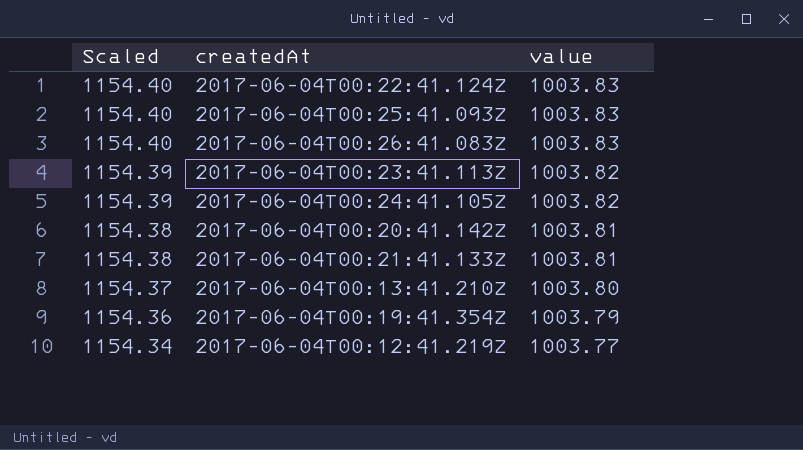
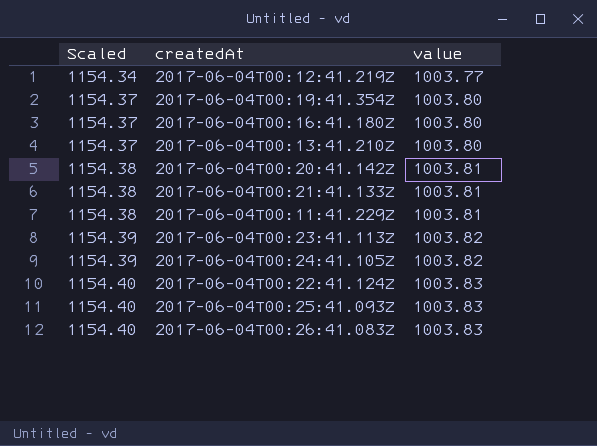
row order: Scaled descending -> Scaled ascending
2017-06-04T00:19:41.354Z | Scaled: 1154.36 -> 1154.37
2017-06-04T00:19:41.354Z | value: 1003.79 -> 1003.80
row 2017-06-04T00:16:41.180Z: none -> 1154.37 | 1003.80
row 2017-06-04T00:11:41.229Z: none -> 1154.38 | 1003.81

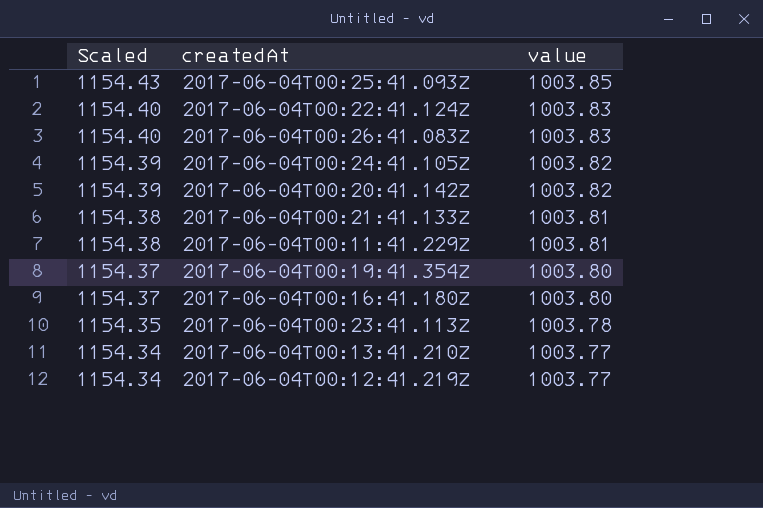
row order: Scaled ascending -> Scaled descending
2017-06-04T00:25:41.093Z | Scaled: 1154.40 -> 1154.43
2017-06-04T00:25:41.093Z | value: 1003.83 -> 1003.85
2017-06-04T00:20:41.142Z | Scaled: 1154.38 -> 1154.39
2017-06-04T00:20:41.142Z | value: 1003.81 -> 1003.82
2017-06-04T00:23:41.113Z | Scaled: 1154.39 -> 1154.35
2017-06-04T00:23:41.113Z | value: 1003.82 -> 1003.78
2017-06-04T00:13:41.210Z | Scaled: 1154.37 -> 1154.34
2017-06-04T00:13:41.210Z | value: 1003.80 -> 1003.77

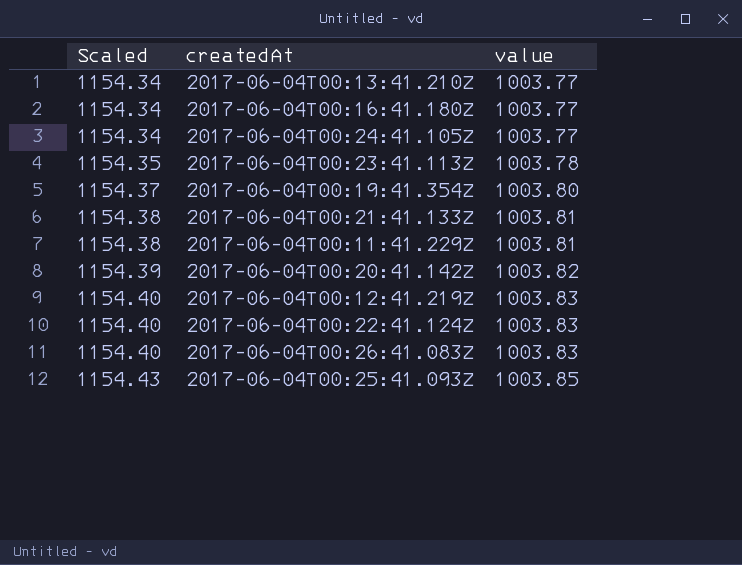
row order: Scaled descending -> Scaled ascending
2017-06-04T00:16:41.180Z | Scaled: 1154.37 -> 1154.34
2017-06-04T00:16:41.180Z | value: 1003.80 -> 1003.77
2017-06-04T00:24:41.105Z | Scaled: 1154.39 -> 1154.34
2017-06-04T00:24:41.105Z | value: 1003.82 -> 1003.77
2017-06-04T00:12:41.219Z | Scaled: 1154.34 -> 1154.40
2017-06-04T00:12:41.219Z | value: 1003.77 -> 1003.83

